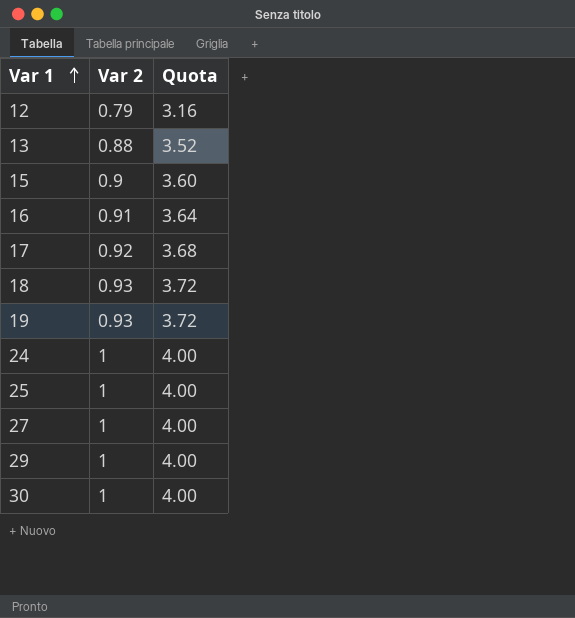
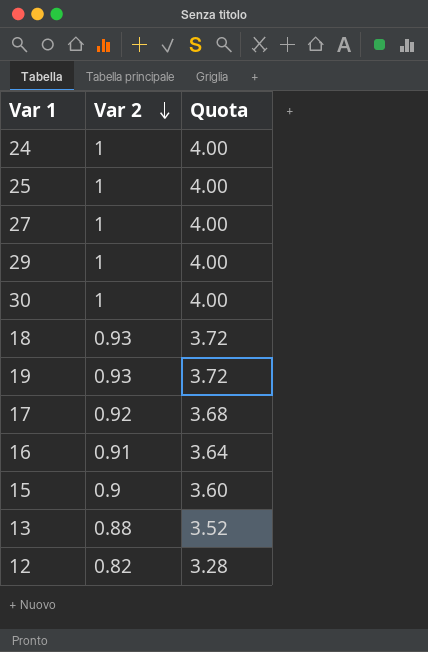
row order: Var 1 ascending -> Var 2 descending
12 | Var 2: 0.79 -> 0.82
12 | Quota: 3.16 -> 3.28

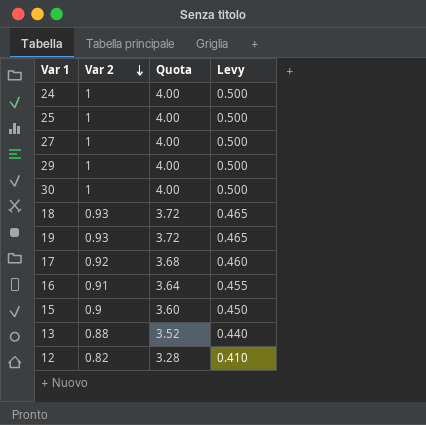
column Levy | formula: none -> [Var 2] * 0.5

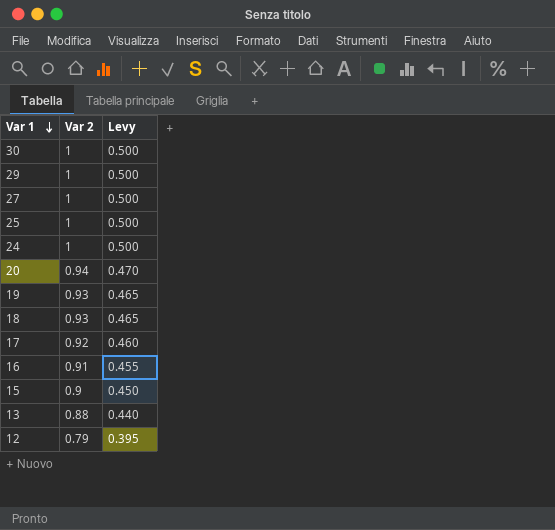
row order: Var 2 descending -> Var 1 descending
column Quota | formula: [Var 2] * 4 -> none
row 20: none -> 0.94 | 0.470
12 | Var 2: 0.82 -> 0.79
12 | Levy: 0.410 -> 0.395

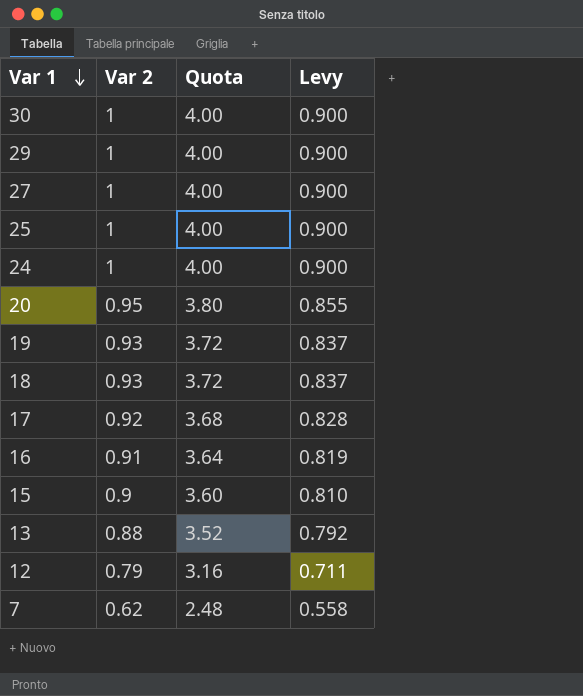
column Quota | formula: none -> [Var 2] * 4
column Levy | formula: [Var 2] * 0.5 -> [Var 2] * 0.9
20 | Var 2: 0.94 -> 0.95
row 7: none -> 0.62 | 2.48 | 0.558

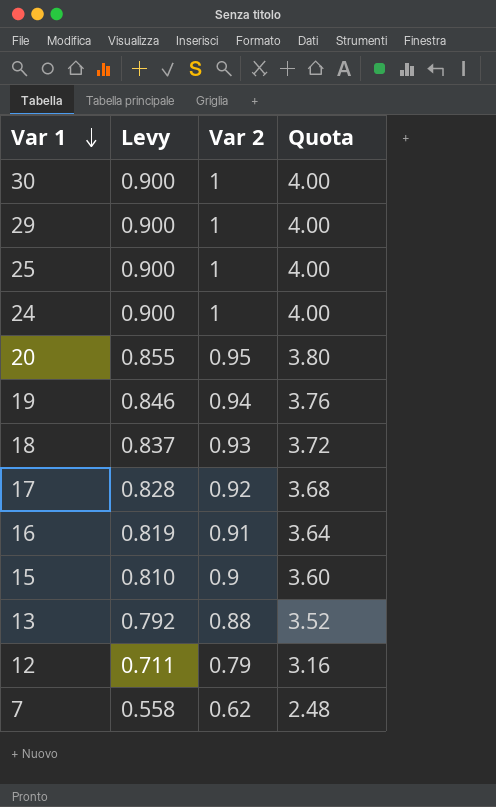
column Levy | position: 4 -> 2
row 27: 1 | 4.00 | 0.900 -> none
19 | Levy: 0.837 -> 0.846
19 | Var 2: 0.93 -> 0.94
19 | Quota: 3.72 -> 3.76

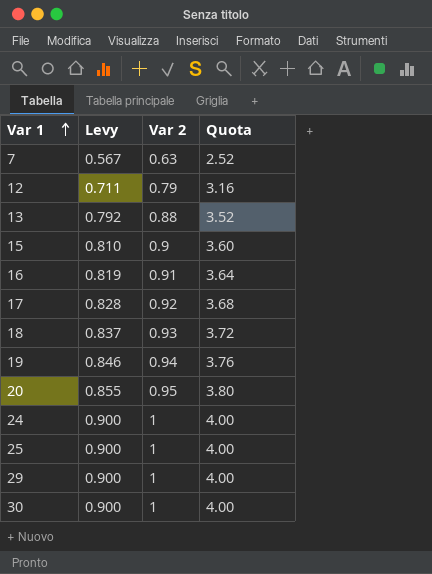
row order: Var 1 descending -> Var 1 ascending
7 | Levy: 0.558 -> 0.567
7 | Var 2: 0.62 -> 0.63
7 | Quota: 2.48 -> 2.52

